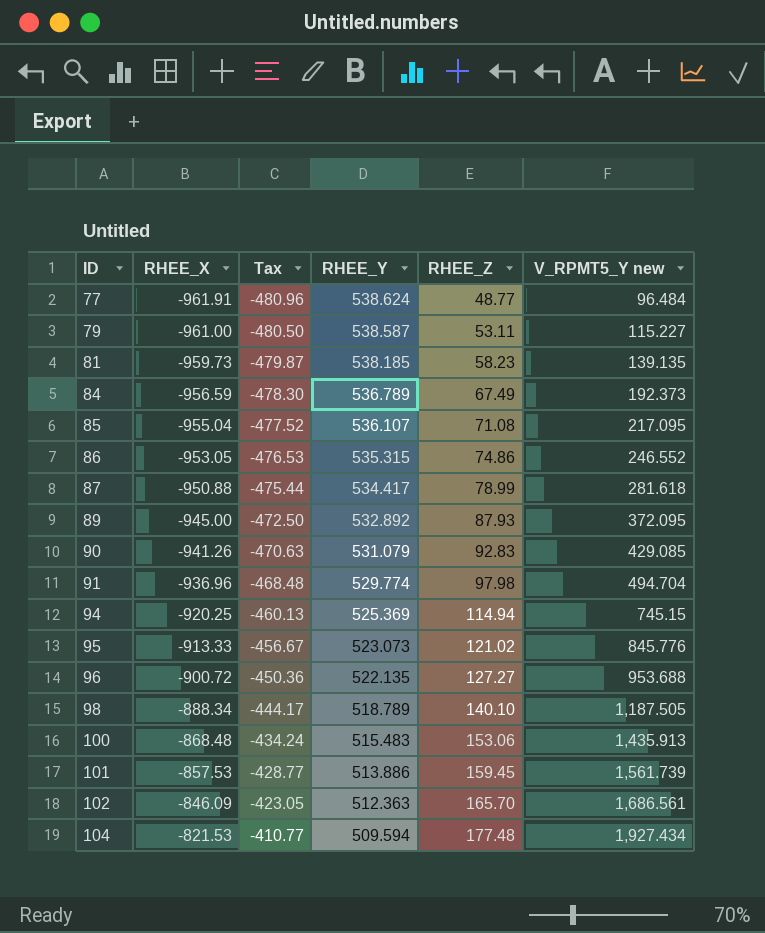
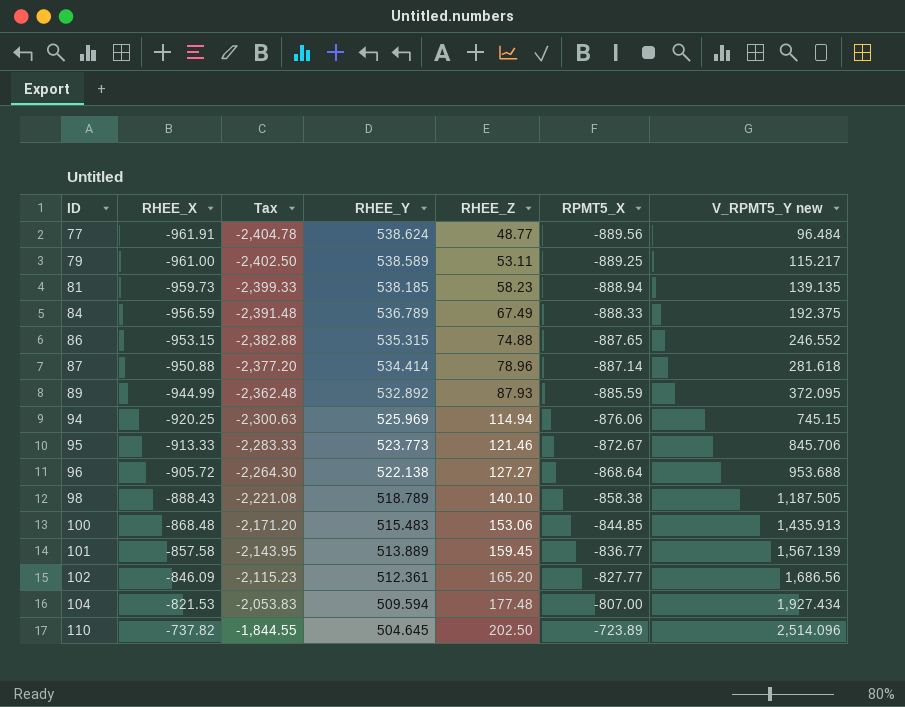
column Tax | formula: [RHEE_X] * 0.5 -> [RHEE_X] * 2.5
column RPMT5_X | position: none -> 6
row 85: -955.04 | -477.52 | 536.107 | 71.08 | 217.095 -> none
row 90: -941.26 | -470.63 | 531.079 | 92.83 | 429.085 -> none
row 91: -936.96 | -468.48 | 529.774 | 97.98 | 494.704 -> none
79 | RHEE_Y: 538.587 -> 538.589
79 | V_RPMT5_Y new: 115.227 -> 115.217
84 | V_RPMT5_Y new: 192.373 -> 192.375
86 | RHEE_X: -953.05 -> -953.15
86 | RHEE_Z: 74.86 -> 74.88
87 | RHEE_Y: 534.417 -> 534.414
87 | RHEE_Z: 78.99 -> 78.96
89 | RHEE_X: -945.00 -> -944.99
94 | RHEE_Y: 525.369 -> 525.969
95 | RHEE_Y: 523.073 -> 523.773
95 | RHEE_Z: 121.02 -> 121.46
95 | V_RPMT5_Y new: 845.776 -> 845.706
96 | RHEE_X: -900.72 -> -905.72
96 | RHEE_Y: 522.135 -> 522.138
98 | RHEE_X: -888.34 -> -888.43
101 | RHEE_X: -857.53 -> -857.58
101 | RHEE_Y: 513.886 -> 513.889
101 | V_RPMT5_Y new: 1,561.739 -> 1,567.139
102 | RHEE_Y: 512.363 -> 512.361
102 | RHEE_Z: 165.70 -> 165.20
102 | V_RPMT5_Y new: 1,686.561 -> 1,686.56
row 110: none -> -737.82 | -1,844.55 | 504.645 | 202.50 | -723.89 | 2,514.096

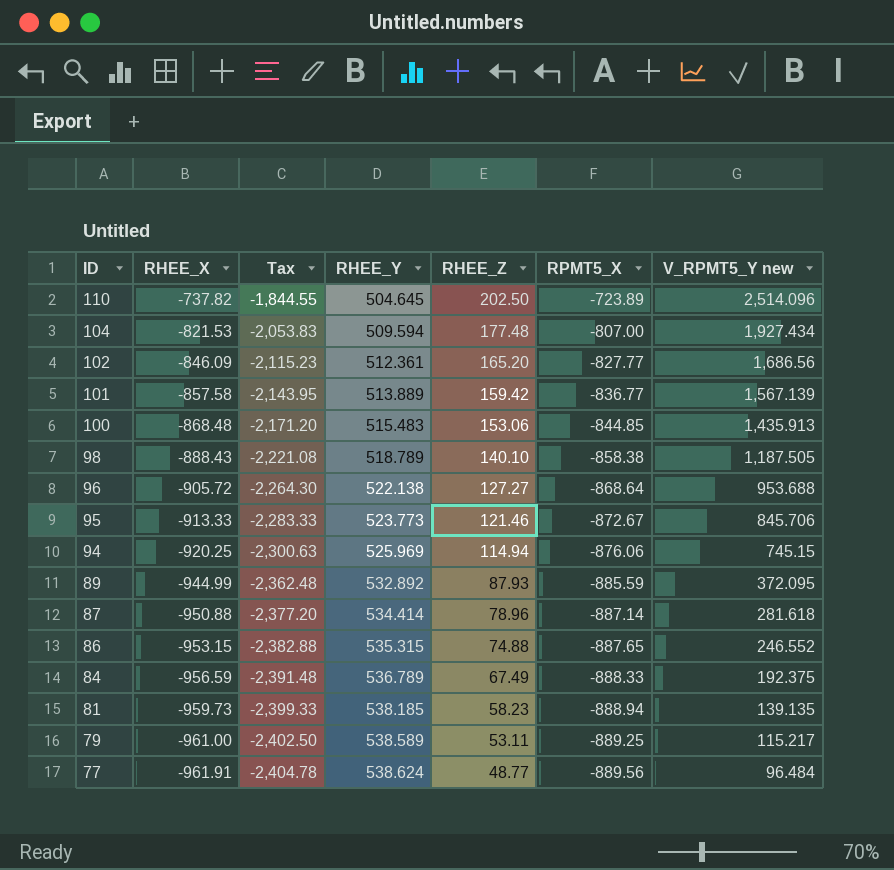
row order: ID ascending -> ID descending
101 | RHEE_Z: 159.45 -> 159.42

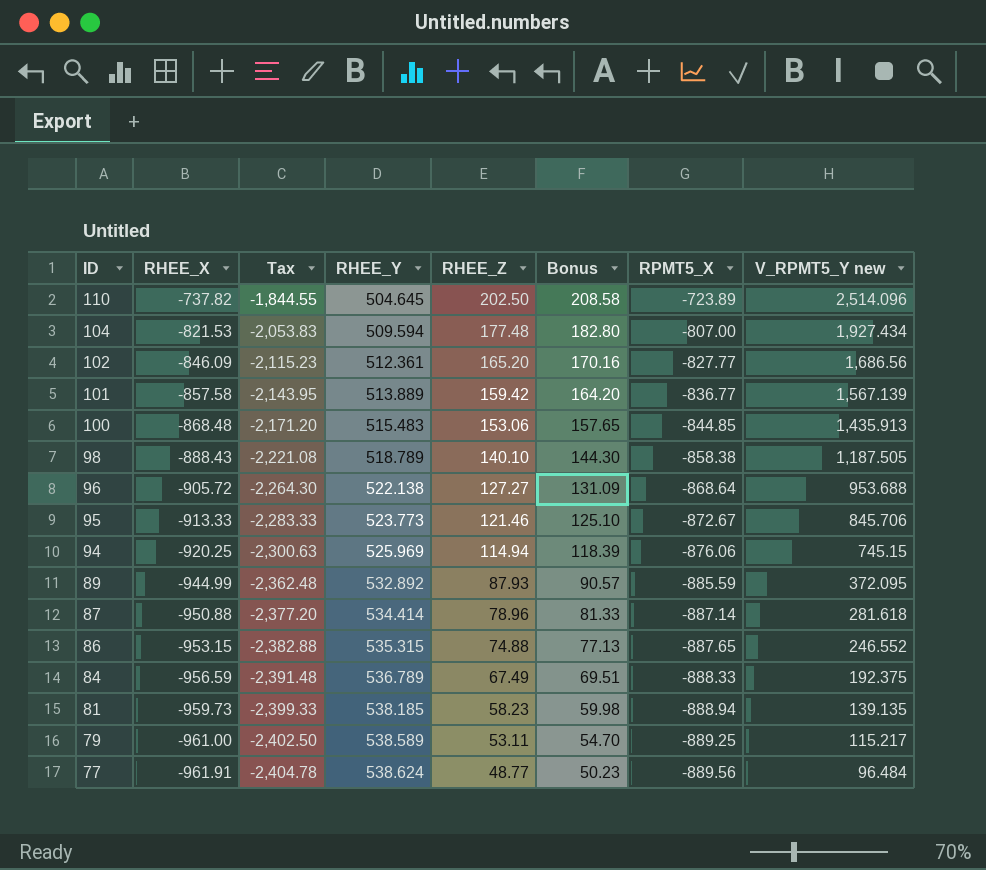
column Bonus | formula: none -> [RHEE_Z] * 1.03

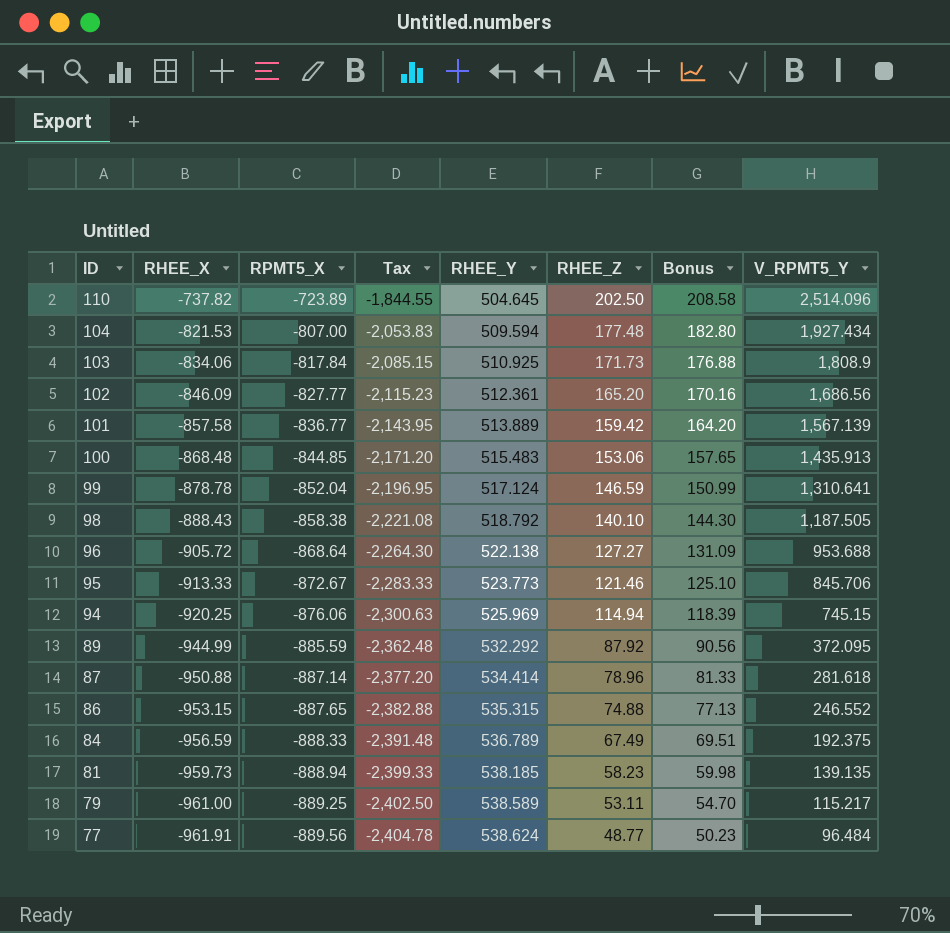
column RPMT5_X | position: 7 -> 3
column name: V_RPMT5_Y new -> V_RPMT5_Y
row 103: none -> -834.06 | -817.84 | -2,085.15 | 510.925 | 171.73 | 176.88 | 1,808.9
row 99: none -> -878.78 | -852.04 | -2,196.95 | 517.124 | 146.59 | 150.99 | 1,310.641
98 | RHEE_Y: 518.789 -> 518.792
89 | RHEE_Y: 532.892 -> 532.292
89 | RHEE_Z: 87.93 -> 87.92
89 | Bonus: 90.57 -> 90.56

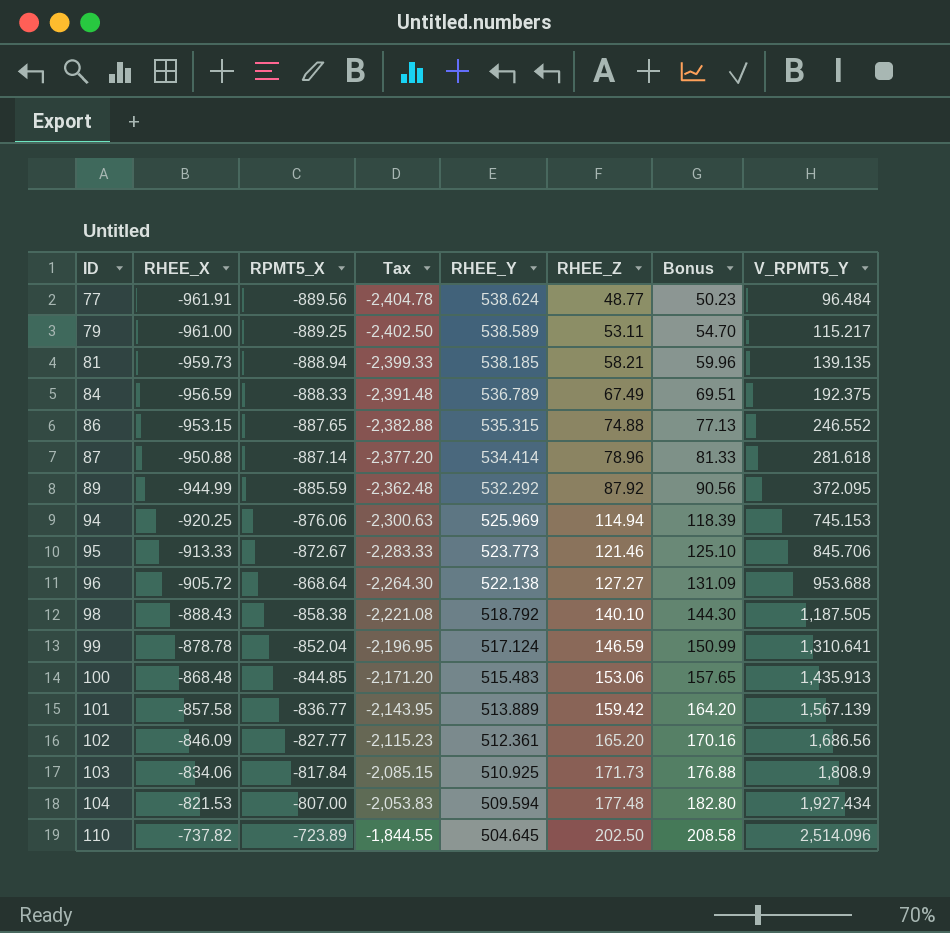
row order: ID descending -> ID ascending
81 | RHEE_Z: 58.23 -> 58.21
81 | Bonus: 59.98 -> 59.96
94 | V_RPMT5_Y: 745.15 -> 745.153

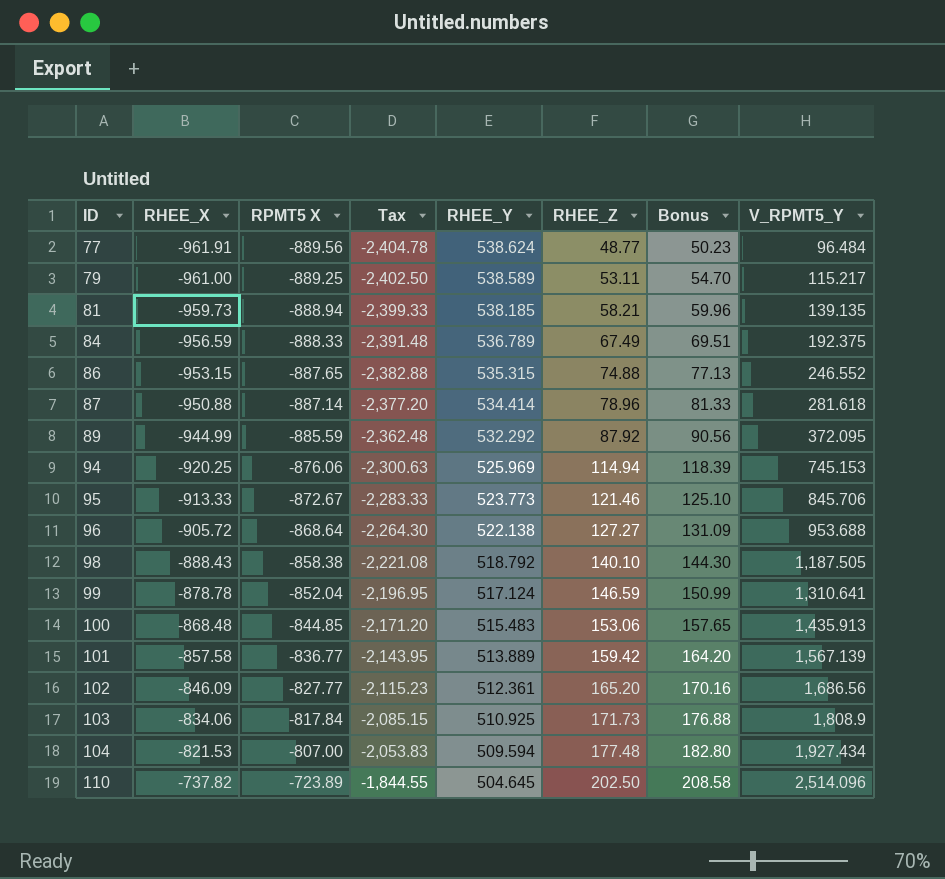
column name: RPMT5_X -> RPMT5 X

